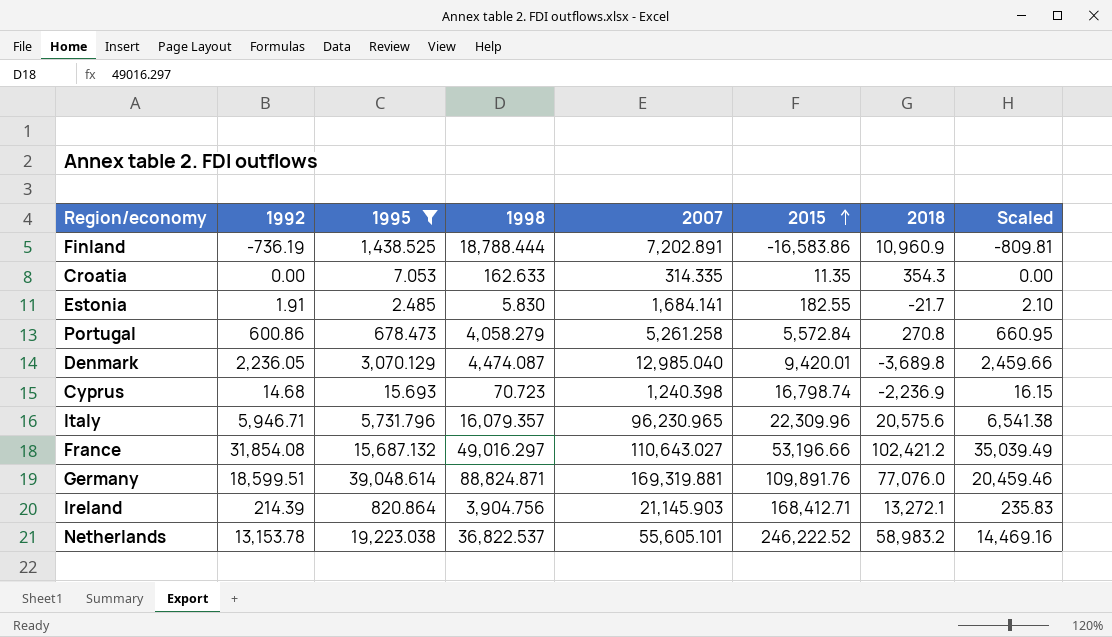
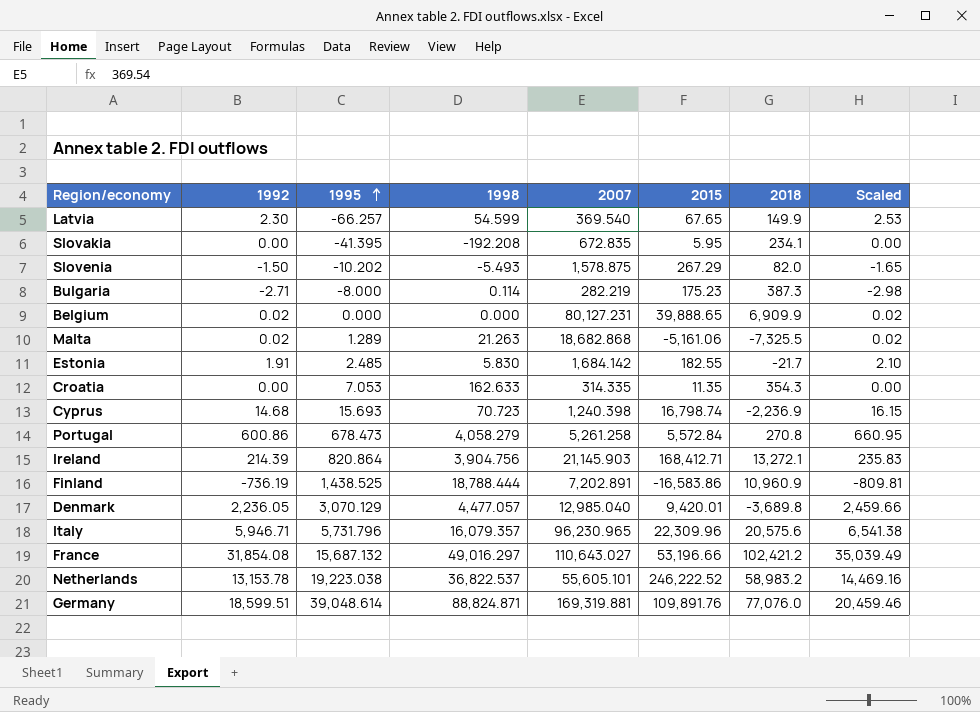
filter: 1995 >= 2.485 -> none
row order: 2015 ascending -> 1995 ascending
Estonia | 2007: 1,684.141 -> 1,684.142
Denmark | 1998: 4,474.087 -> 4,477.057

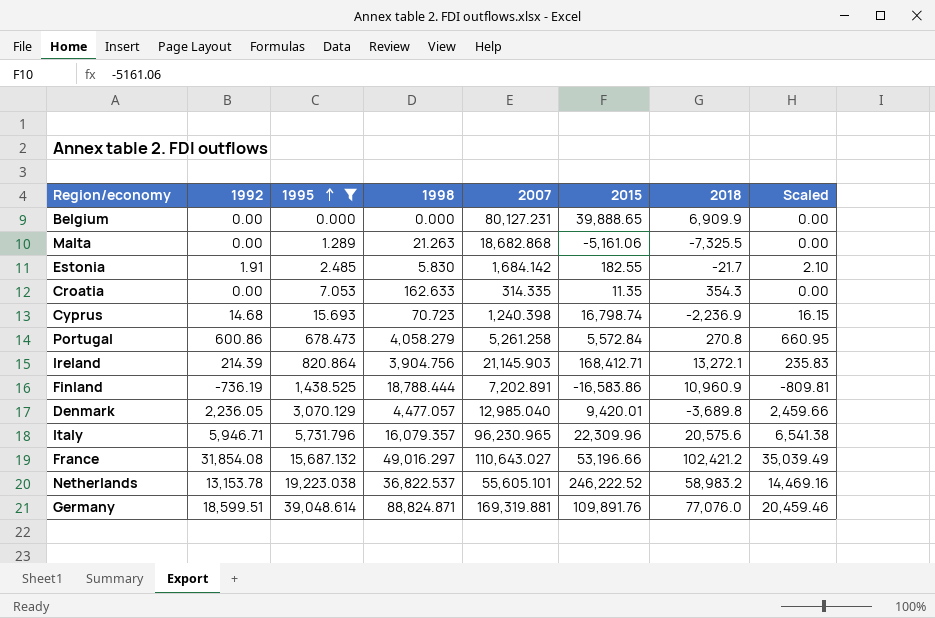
filter: none -> 1995 >= 0.000
Belgium | 1992: 0.02 -> 0.00
Belgium | Scaled: 0.02 -> 0.00
Malta | 1992: 0.02 -> 0.00
Malta | Scaled: 0.02 -> 0.00

